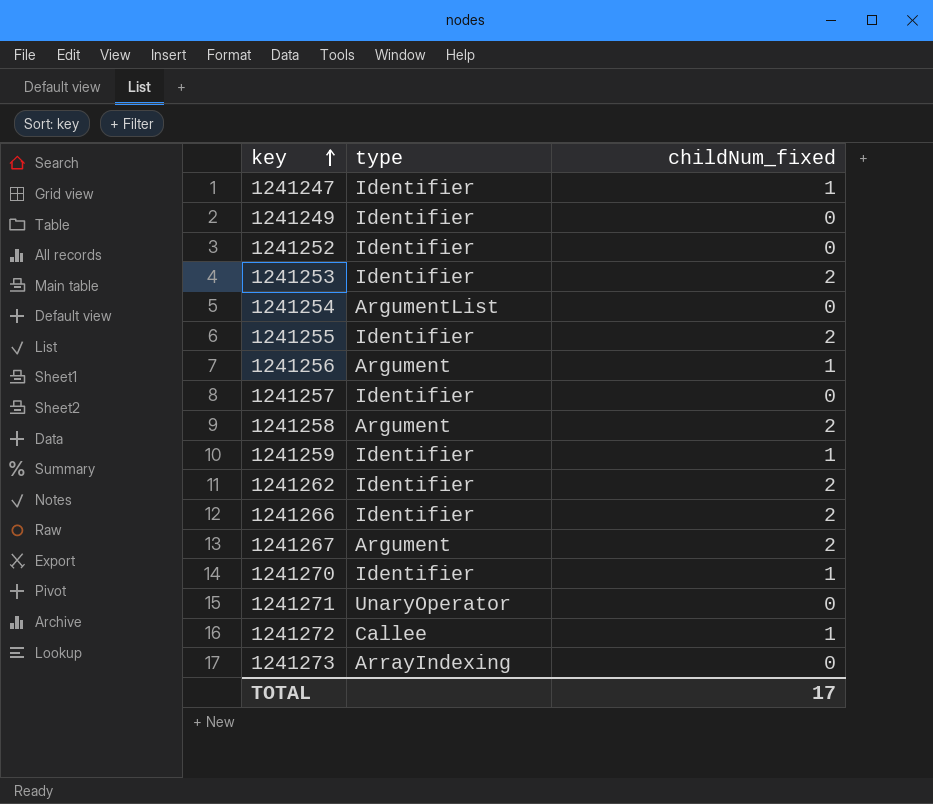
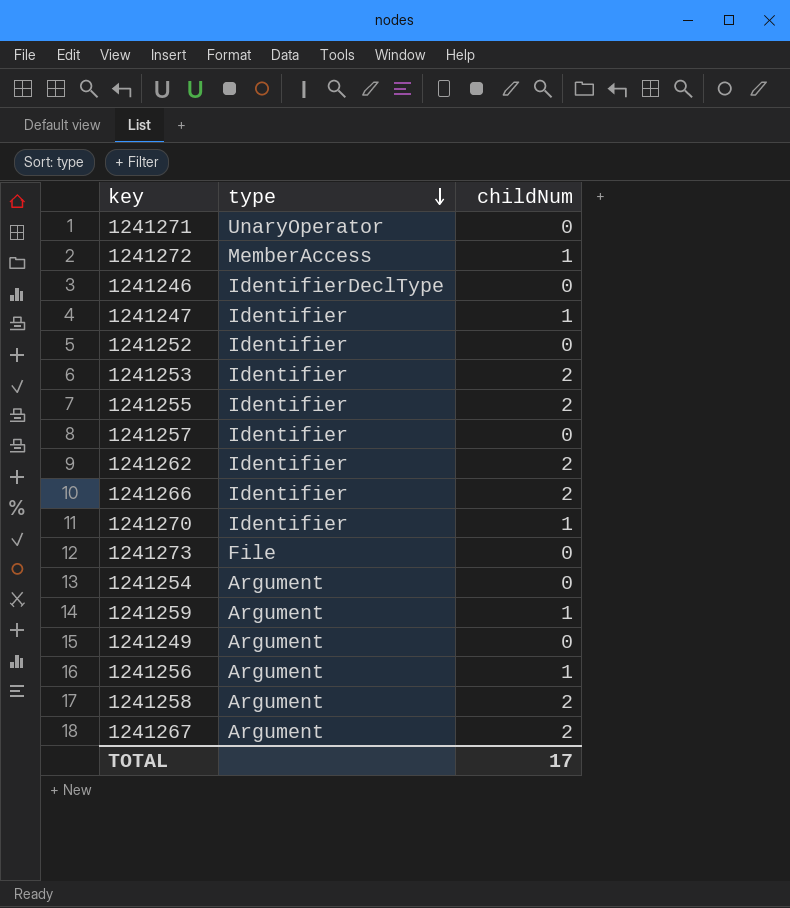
row order: key ascending -> type descending
column name: childNum_fixed -> childNum
1241272 | type: Callee -> MemberAccess
row 1241246: none -> IdentifierDeclType | 0
1241273 | type: ArrayIndexing -> File
1241254 | type: ArgumentList -> Argument
1241259 | type: Identifier -> Argument
1241249 | type: Identifier -> Argument

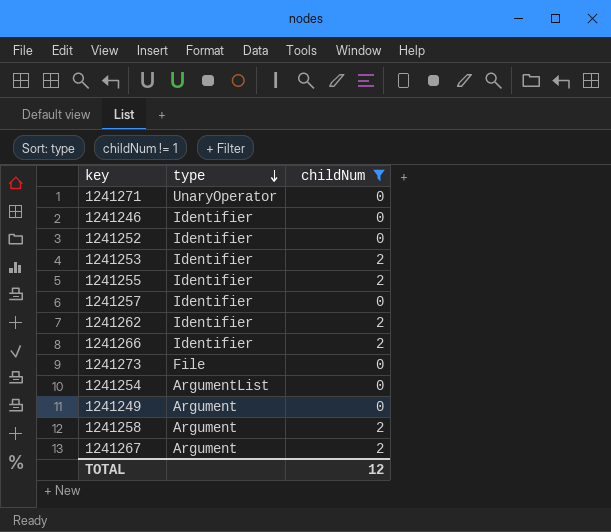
filter: none -> childNum != 1
1241246 | type: IdentifierDeclType -> Identifier
1241254 | type: Argument -> ArgumentList
TOTAL | childNum: 17 -> 12

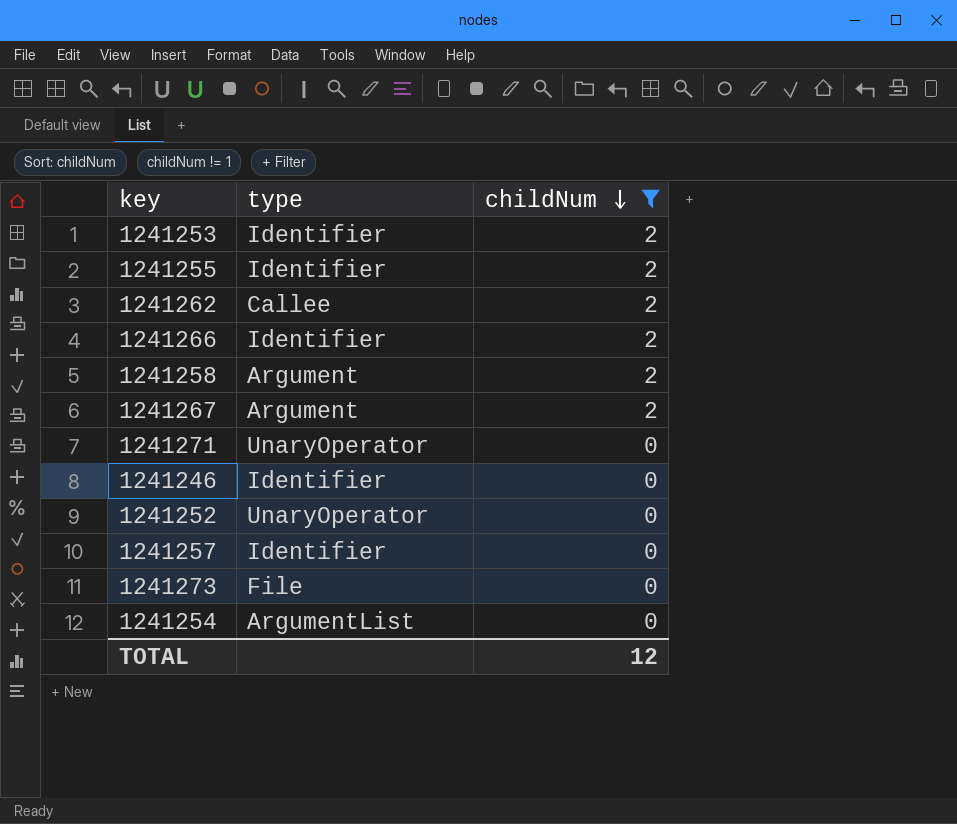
row order: type descending -> childNum descending
row 1241249: Argument | 0 -> none
1241262 | type: Identifier -> Callee
1241252 | type: Identifier -> UnaryOperator

